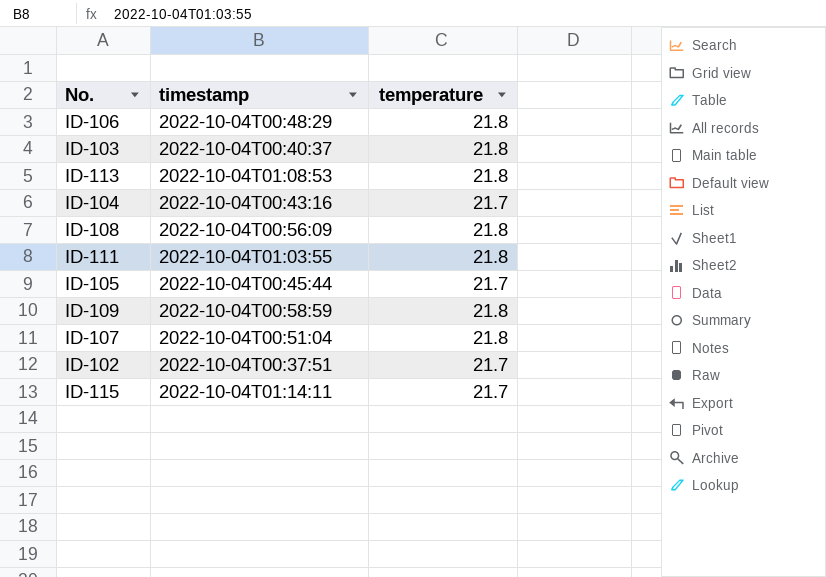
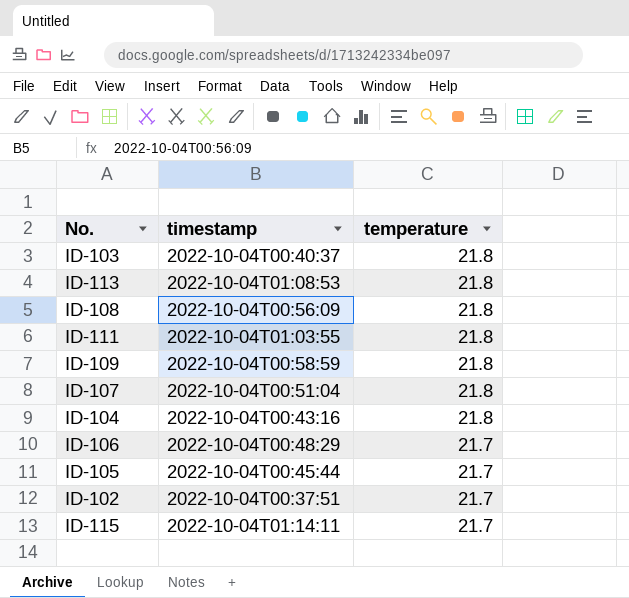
row order: none -> temperature descending
ID-104 | temperature: 21.7 -> 21.8
ID-106 | temperature: 21.8 -> 21.7

